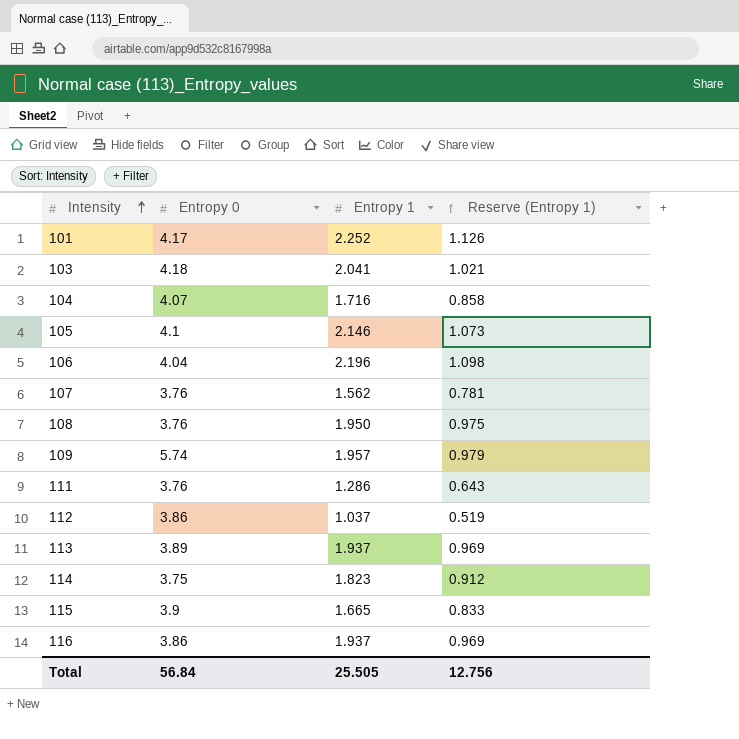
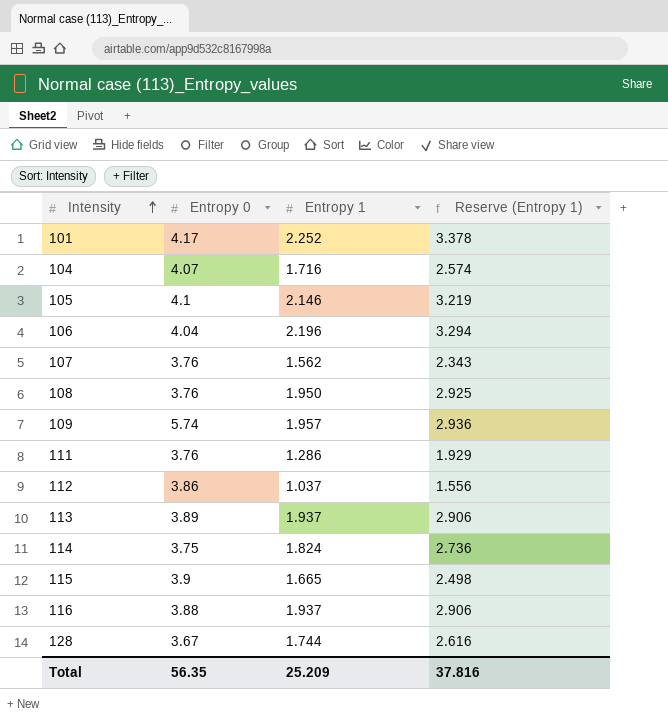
column Reserve (Entropy 1) | formula: [Entropy 1] * 0.5 -> [Entropy 1] * 1.5
row 103: 4.18 | 2.041 | 1.021 -> none
114 | Entropy 1: 1.823 -> 1.824
116 | Entropy 0: 3.86 -> 3.88
row 128: none -> 3.67 | 1.744 | 2.616
Total | Entropy 0: 56.84 -> 56.35
Total | Entropy 1: 25.505 -> 25.209
Total | Reserve (Entropy 1): 12.756 -> 37.816

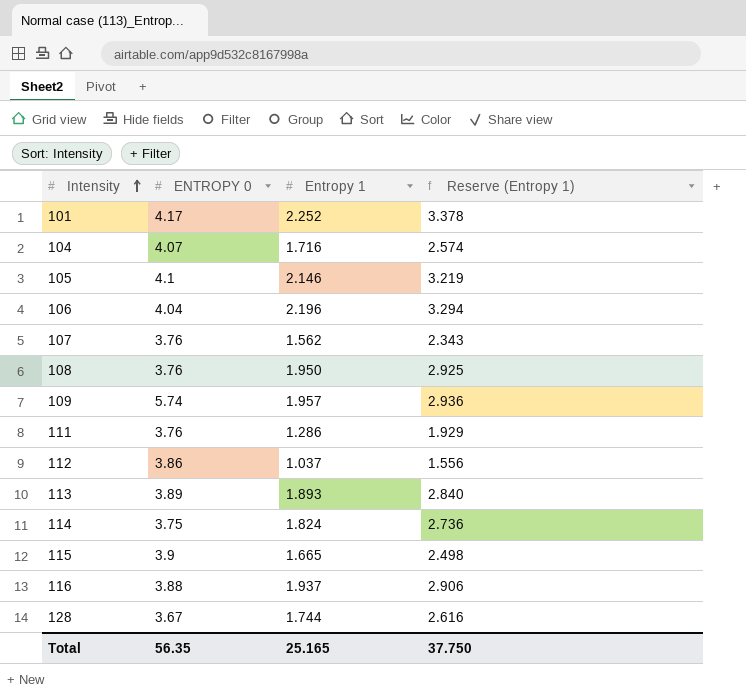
column name: Entropy 0 -> ENTROPY 0
113 | Entropy 1: 1.937 -> 1.893
113 | Reserve (Entropy 1): 2.906 -> 2.840
Total | Entropy 1: 25.209 -> 25.165
Total | Reserve (Entropy 1): 37.816 -> 37.750

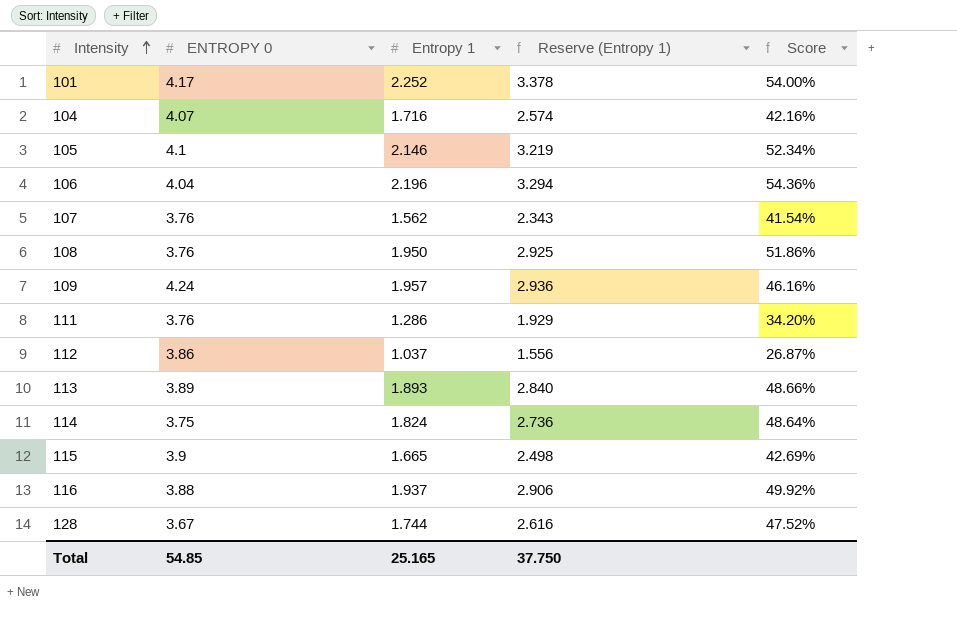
column Score | formula: none -> [Entropy 1] / [ENTROPY 0]
109 | ENTROPY 0: 5.74 -> 4.24
Total | ENTROPY 0: 56.35 -> 54.85

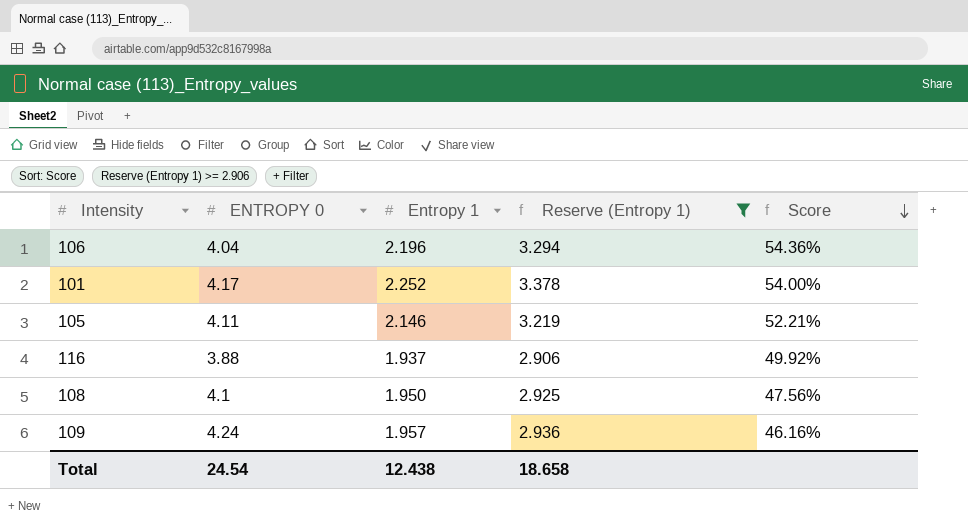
filter: none -> Reserve (Entropy 1) >= 2.906
row order: Intensity ascending -> Score descending
105 | ENTROPY 0: 4.1 -> 4.11
105 | Score: 52.34% -> 52.21%
108 | ENTROPY 0: 3.76 -> 4.1
108 | Score: 51.86% -> 47.56%
Total | ENTROPY 0: 54.85 -> 24.54
Total | Entropy 1: 25.165 -> 12.438
Total | Reserve (Entropy 1): 37.750 -> 18.658

